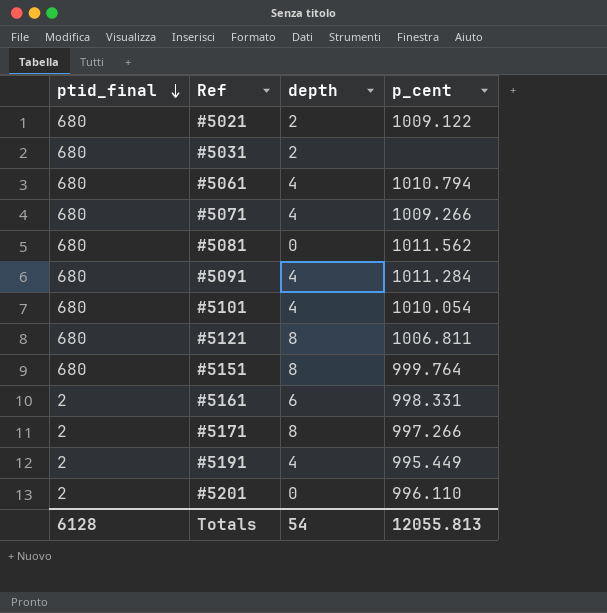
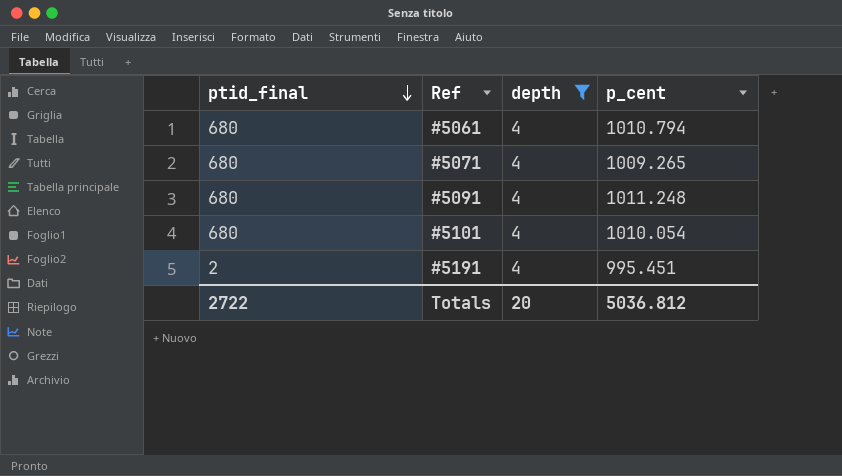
filter: none -> depth = 4
#5071 | p_cent: 1009.266 -> 1009.265
#5091 | p_cent: 1011.284 -> 1011.248
#5191 | p_cent: 995.449 -> 995.451
Totals | ptid_final: 6128 -> 2722
Totals | depth: 54 -> 20
Totals | p_cent: 12055.813 -> 5036.812

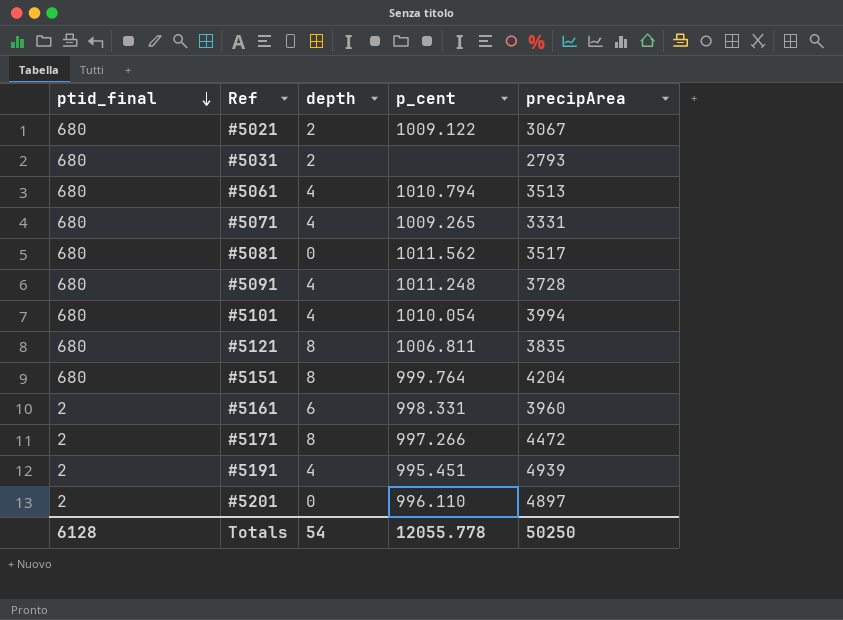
filter: depth = 4 -> none
column precipArea | position: none -> 5
Totals | ptid_final: 2722 -> 6128
Totals | depth: 20 -> 54
Totals | p_cent: 5036.812 -> 12055.778

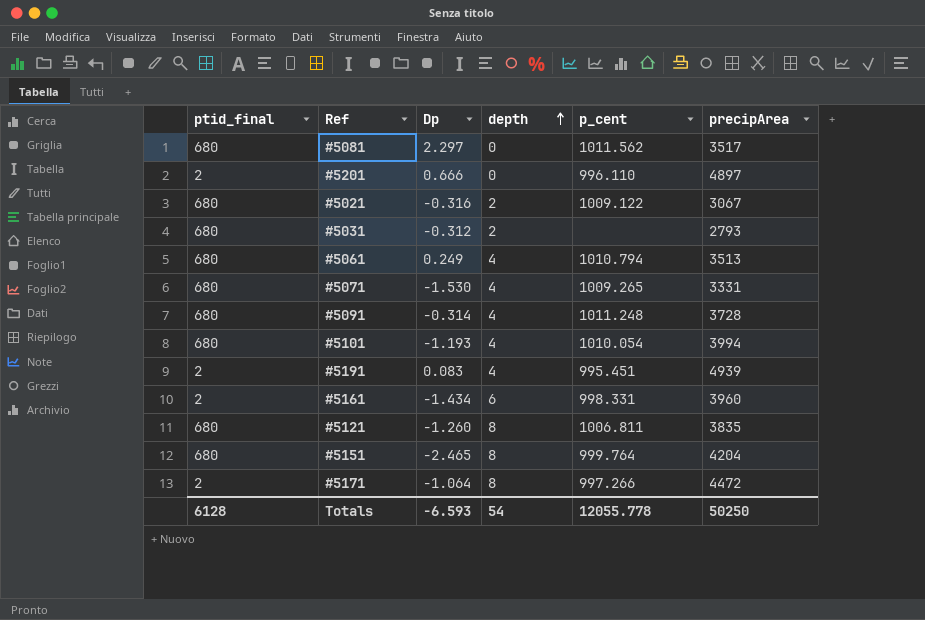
row order: ptid_final descending -> depth ascending
column Dp | position: none -> 3

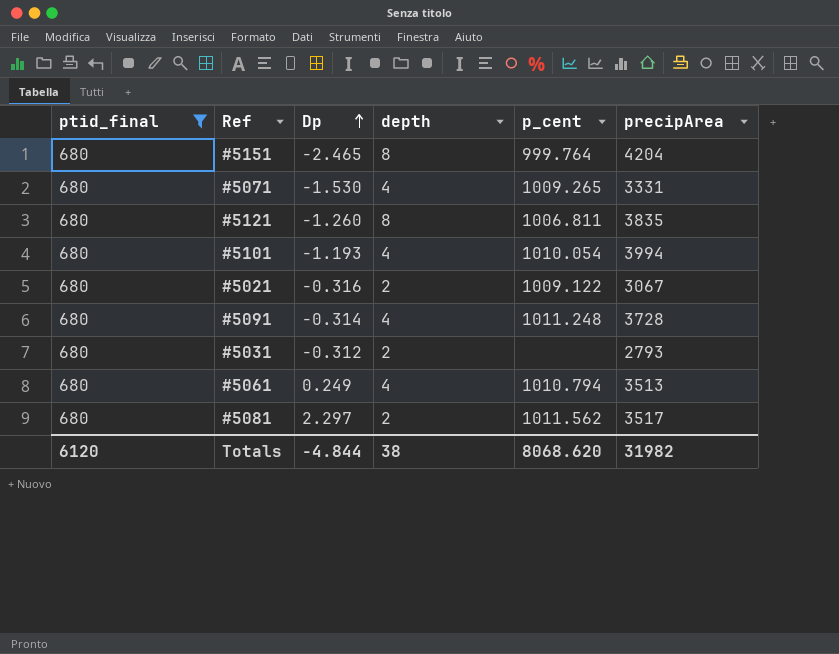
filter: none -> ptid_final = 680
row order: depth ascending -> Dp ascending
#5081 | depth: 0 -> 2
Totals | ptid_final: 6128 -> 6120
Totals | Dp: -6.593 -> -4.844
Totals | depth: 54 -> 38
Totals | p_cent: 12055.778 -> 8068.620
Totals | precipArea: 50250 -> 31982

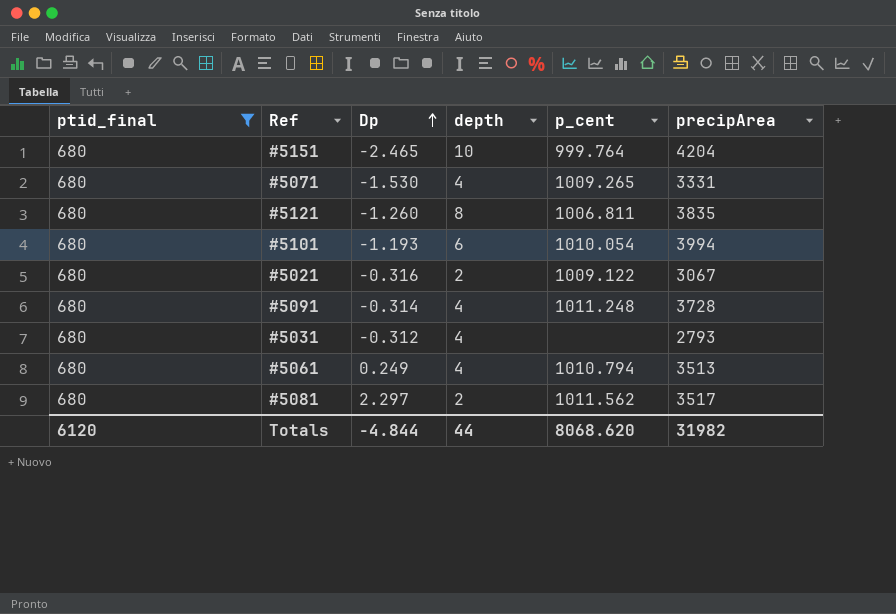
#5151 | depth: 8 -> 10
#5101 | depth: 4 -> 6
#5031 | depth: 2 -> 4
Totals | depth: 38 -> 44

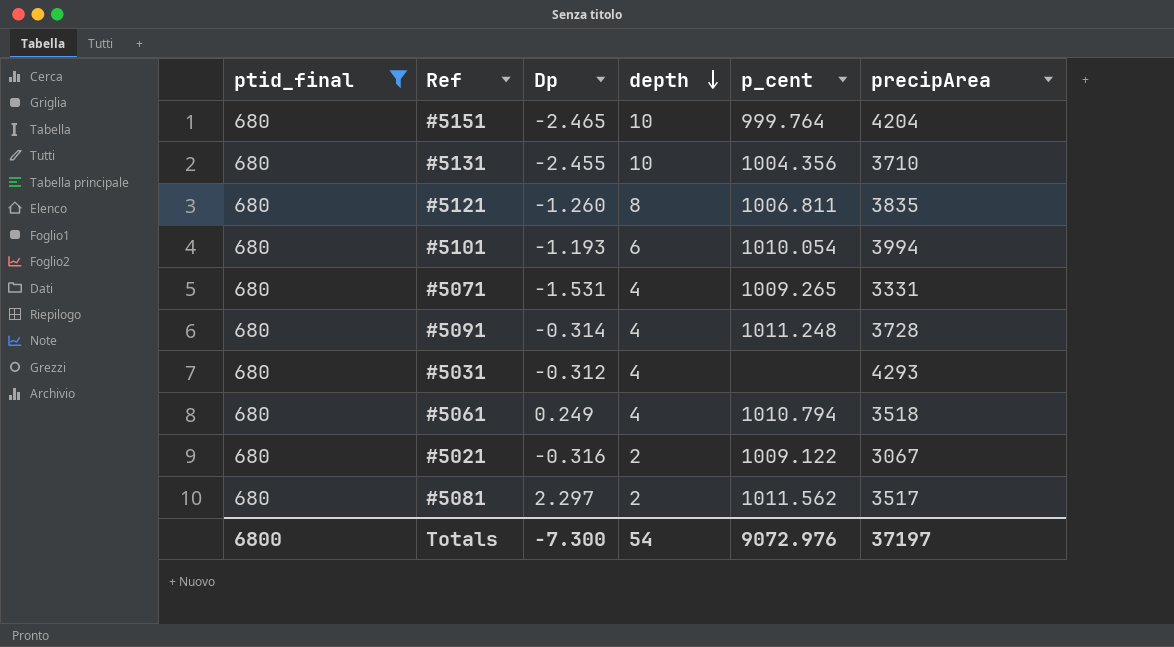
row order: Dp ascending -> depth descending
row #5131: none -> 680 | -2.455 | 10 | 1004.356 | 3710
#5071 | Dp: -1.530 -> -1.531
#5031 | precipArea: 2793 -> 4293
#5061 | precipArea: 3513 -> 3518
Totals | ptid_final: 6120 -> 6800
Totals | Dp: -4.844 -> -7.300
Totals | depth: 44 -> 54
Totals | p_cent: 8068.620 -> 9072.976
Totals | precipArea: 31982 -> 37197

